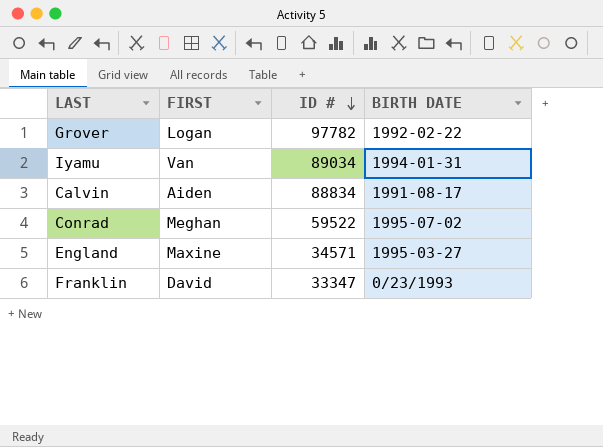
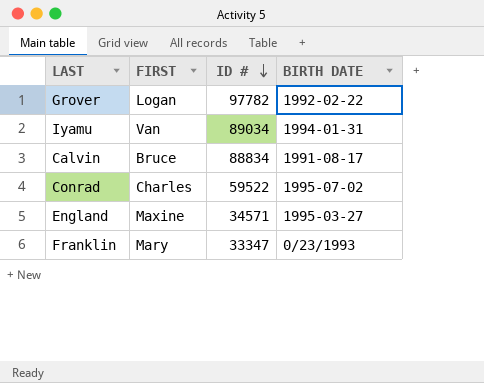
Calvin | FIRST: Aiden -> Bruce
Conrad | FIRST: Meghan -> Charles
Franklin | FIRST: David -> Mary

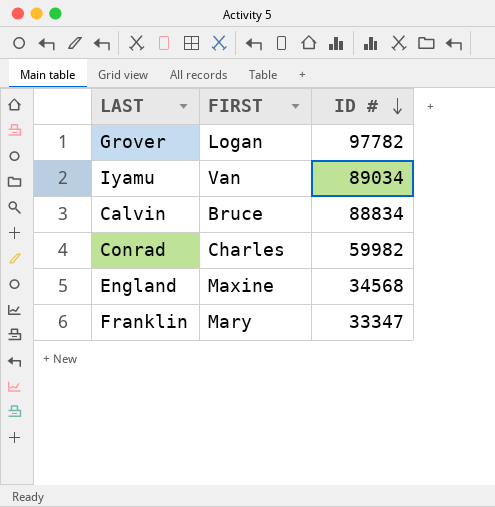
column BIRTH DATE | position: 4 -> none
Conrad | ID #: 59522 -> 59982
England | ID #: 34571 -> 34568

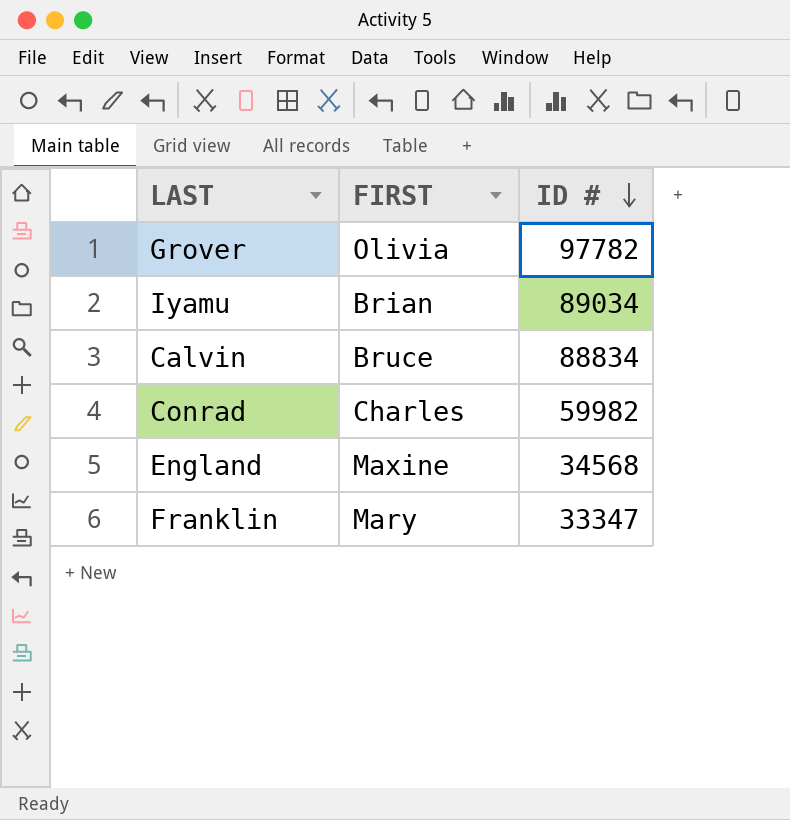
Grover | FIRST: Logan -> Olivia
Iyamu | FIRST: Van -> Brian

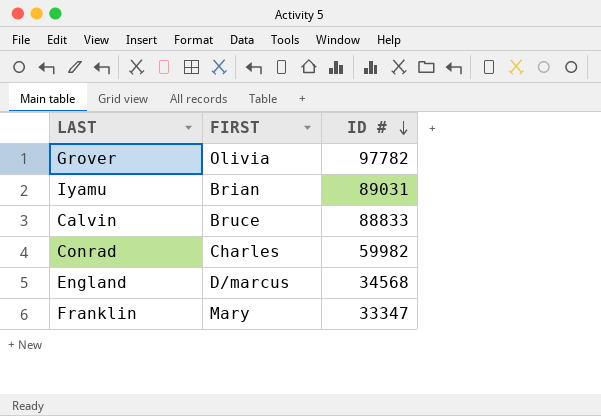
Iyamu | ID #: 89034 -> 89031
Calvin | ID #: 88834 -> 88833
England | FIRST: Maxine -> D/marcus

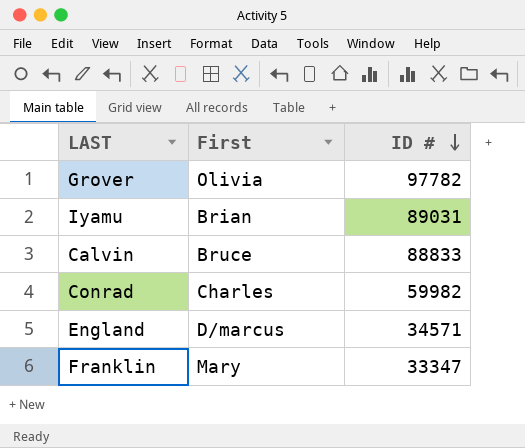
column name: FIRST -> First
England | ID #: 34568 -> 34571

